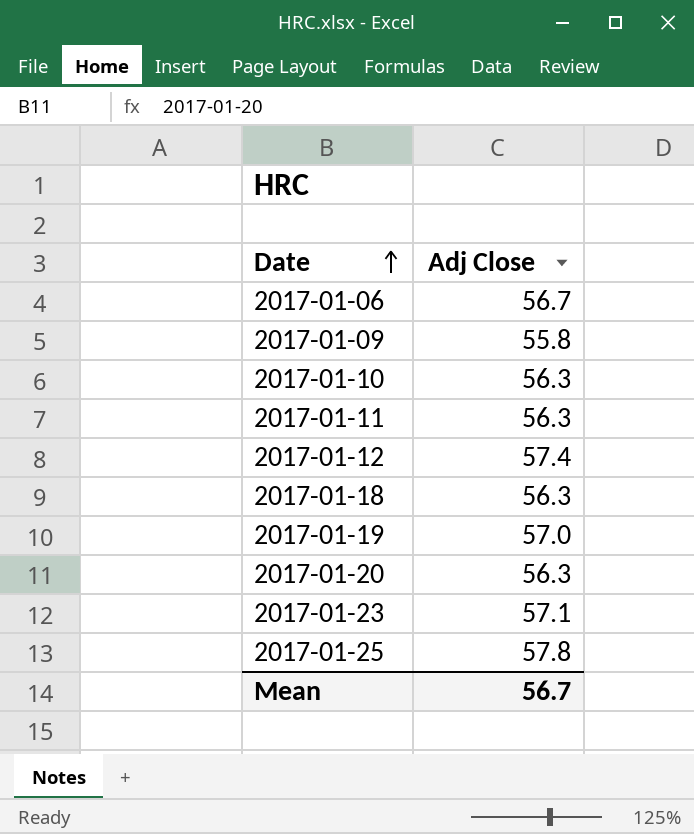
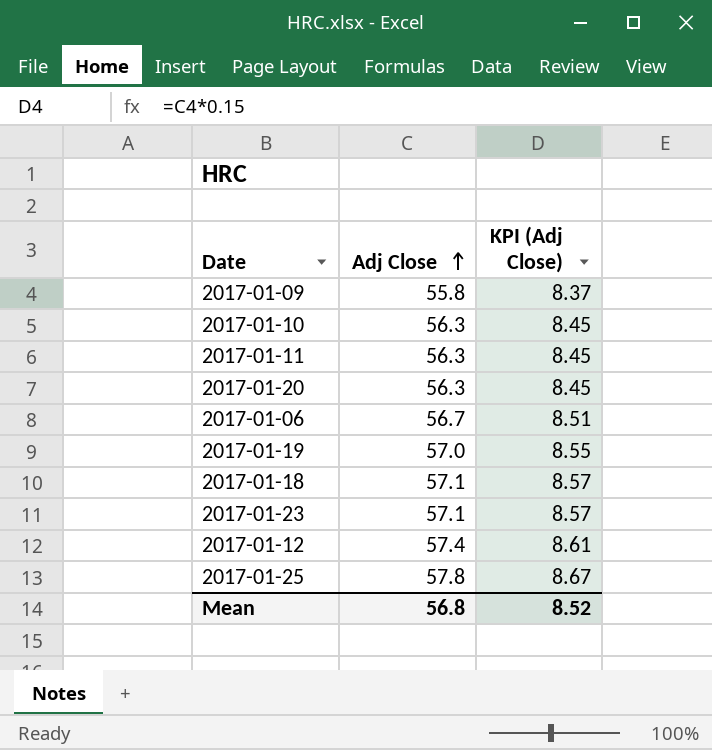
row order: Date ascending -> Adj Close ascending
column KPI (Adj Close) | formula: none -> [Adj Close] * 0.15
2017-01-18 | Adj Close: 56.3 -> 57.1
Mean | Adj Close: 56.7 -> 56.8

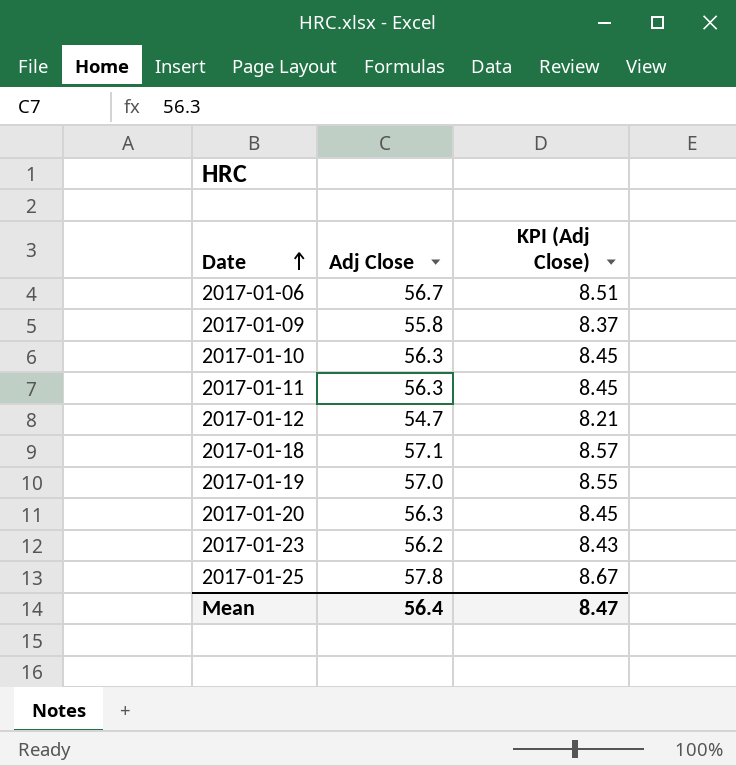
row order: Adj Close ascending -> Date ascending
2017-01-12 | Adj Close: 57.4 -> 54.7
2017-01-12 | KPI (Adj Close): 8.61 -> 8.21
2017-01-23 | Adj Close: 57.1 -> 56.2
2017-01-23 | KPI (Adj Close): 8.57 -> 8.43
Mean | Adj Close: 56.8 -> 56.4
Mean | KPI (Adj Close): 8.52 -> 8.47

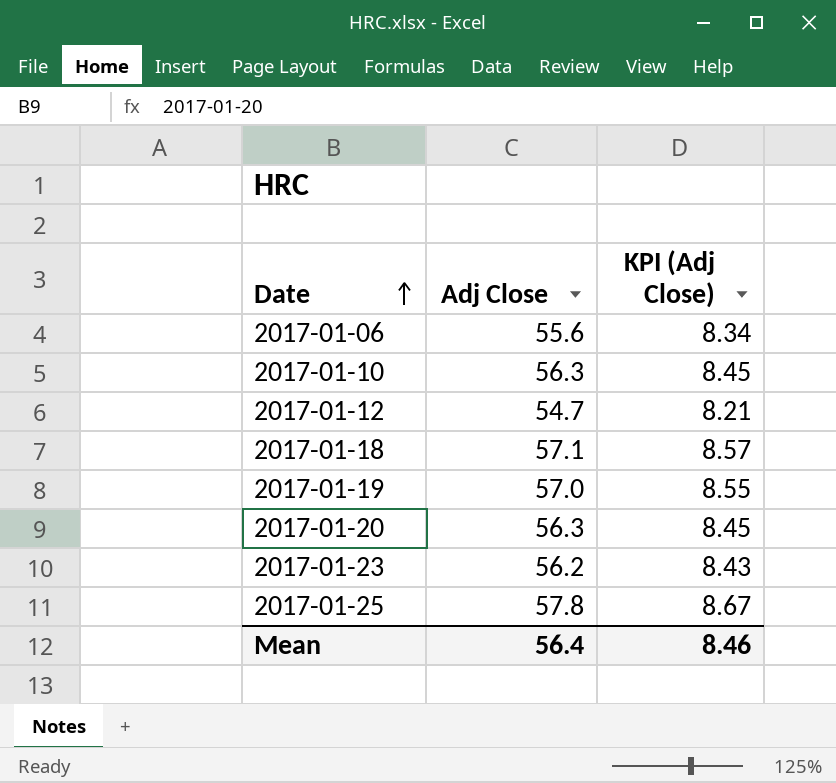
row 2017-01-09: 55.8 | 8.37 -> none
row 2017-01-11: 56.3 | 8.45 -> none
2017-01-06 | Adj Close: 56.7 -> 55.6
2017-01-06 | KPI (Adj Close): 8.51 -> 8.34
Mean | KPI (Adj Close): 8.47 -> 8.46

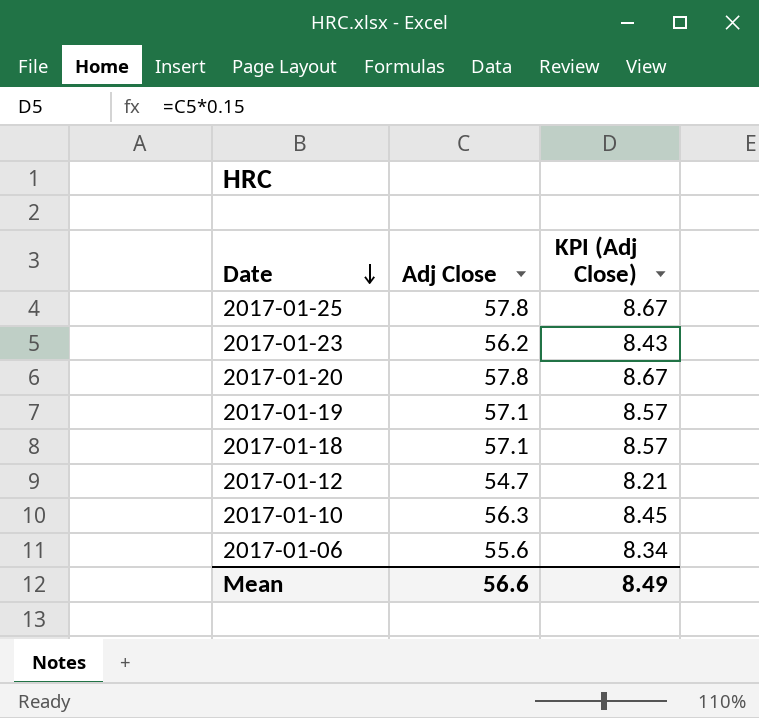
row order: Date ascending -> Date descending
2017-01-20 | Adj Close: 56.3 -> 57.8
2017-01-20 | KPI (Adj Close): 8.45 -> 8.67
2017-01-19 | Adj Close: 57.0 -> 57.1
2017-01-19 | KPI (Adj Close): 8.55 -> 8.57
Mean | Adj Close: 56.4 -> 56.6
Mean | KPI (Adj Close): 8.46 -> 8.49

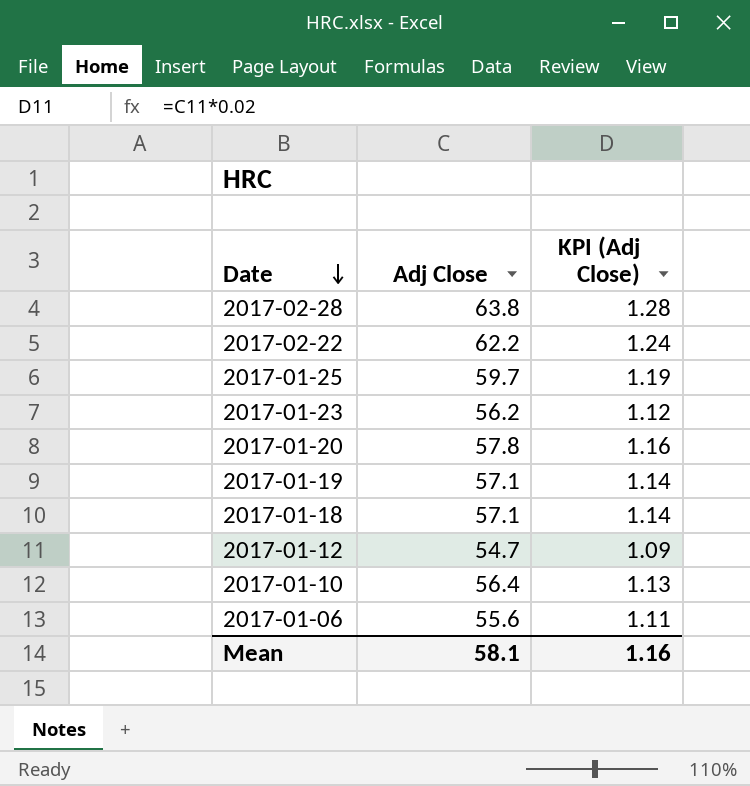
column KPI (Adj Close) | formula: [Adj Close] * 0.15 -> [Adj Close] * 0.02
row 2017-02-28: none -> 63.8 | 1.28
row 2017-02-22: none -> 62.2 | 1.24
2017-01-25 | Adj Close: 57.8 -> 59.7
2017-01-10 | Adj Close: 56.3 -> 56.4
Mean | Adj Close: 56.6 -> 58.1
Mean | KPI (Adj Close): 8.49 -> 1.16

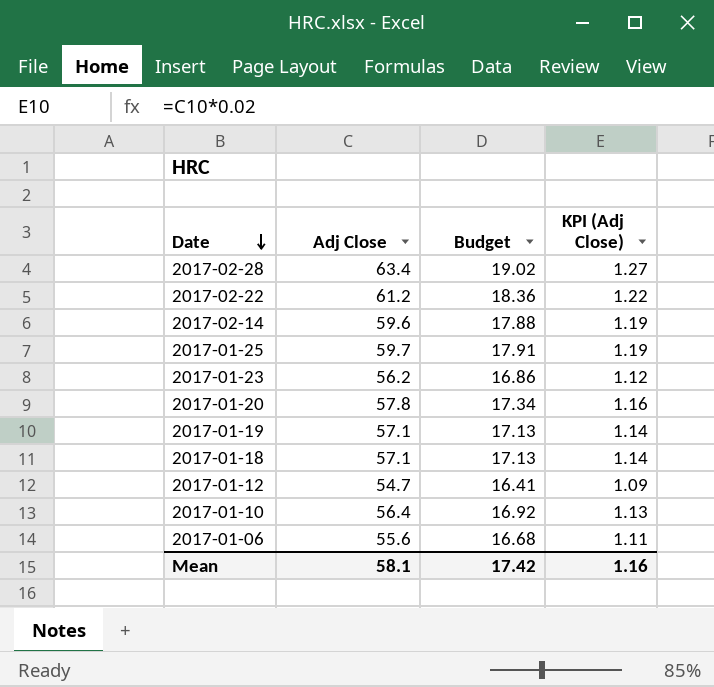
column Budget | formula: none -> [Adj Close] * 0.3
2017-02-28 | Adj Close: 63.8 -> 63.4
2017-02-28 | KPI (Adj Close): 1.28 -> 1.27
2017-02-22 | Adj Close: 62.2 -> 61.2
2017-02-22 | KPI (Adj Close): 1.24 -> 1.22
row 2017-02-14: none -> 59.6 | 17.88 | 1.19

